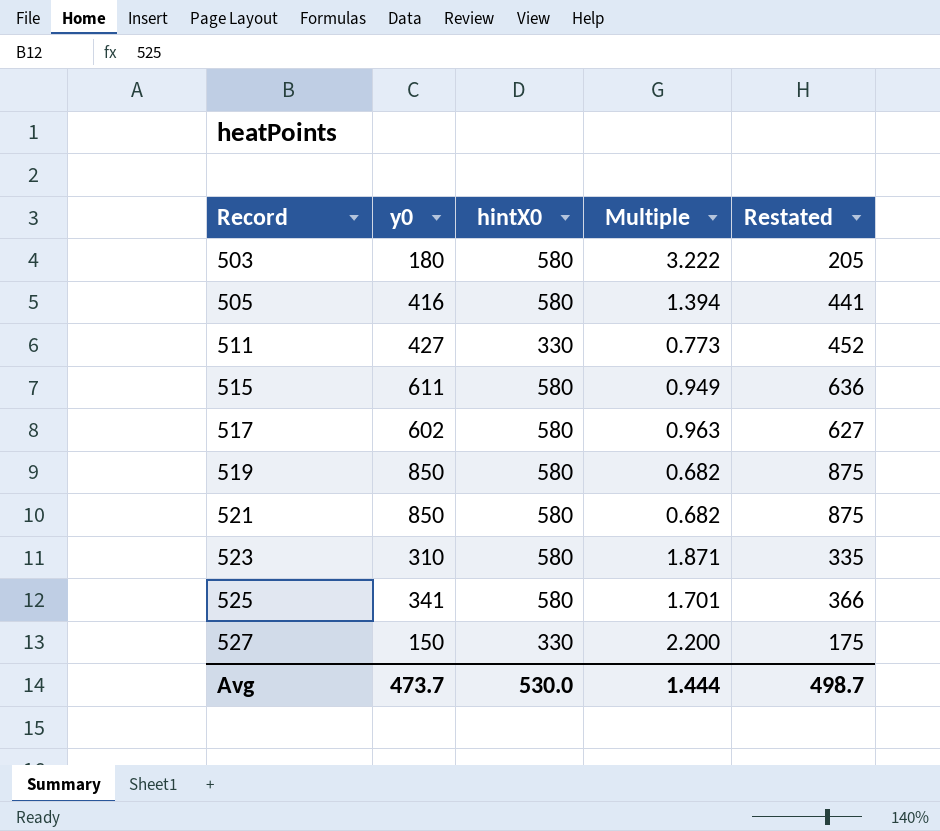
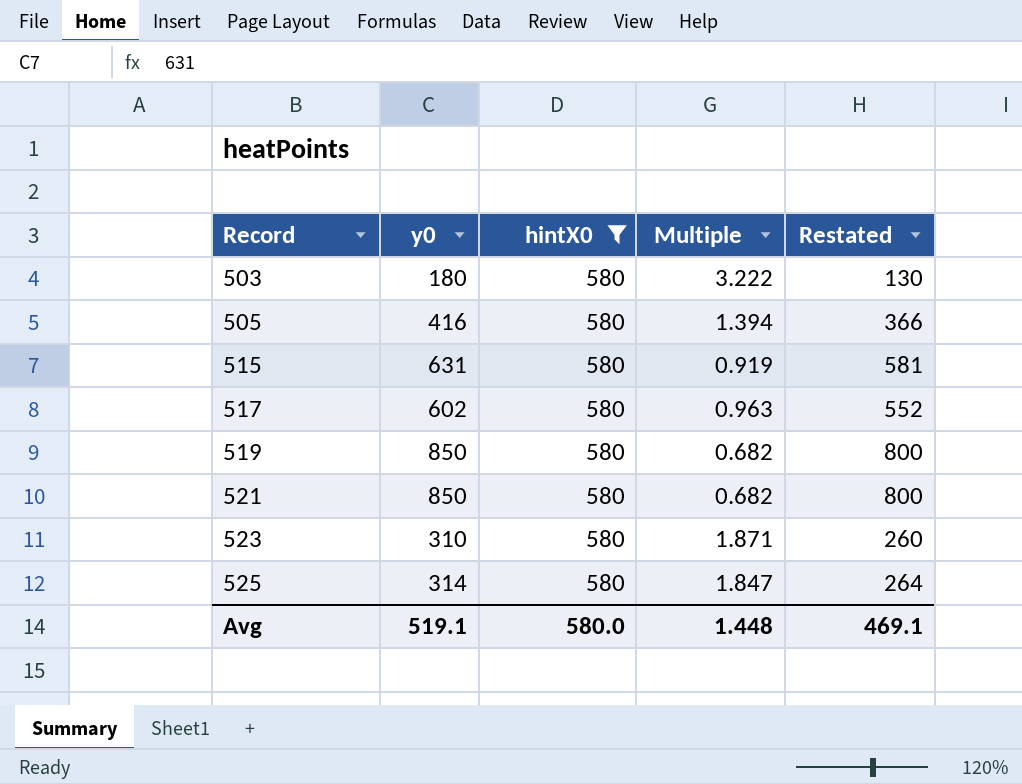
filter: none -> hintX0 = 580
column Restated | formula: [y0] + 25 -> [y0] - 50
515 | y0: 611 -> 631
515 | Multiple: 0.949 -> 0.919
525 | y0: 341 -> 314
525 | Multiple: 1.701 -> 1.847
Avg | y0: 473.7 -> 519.1
Avg | hintX0: 530.0 -> 580.0
Avg | Multiple: 1.444 -> 1.448
Avg | Restated: 498.7 -> 469.1

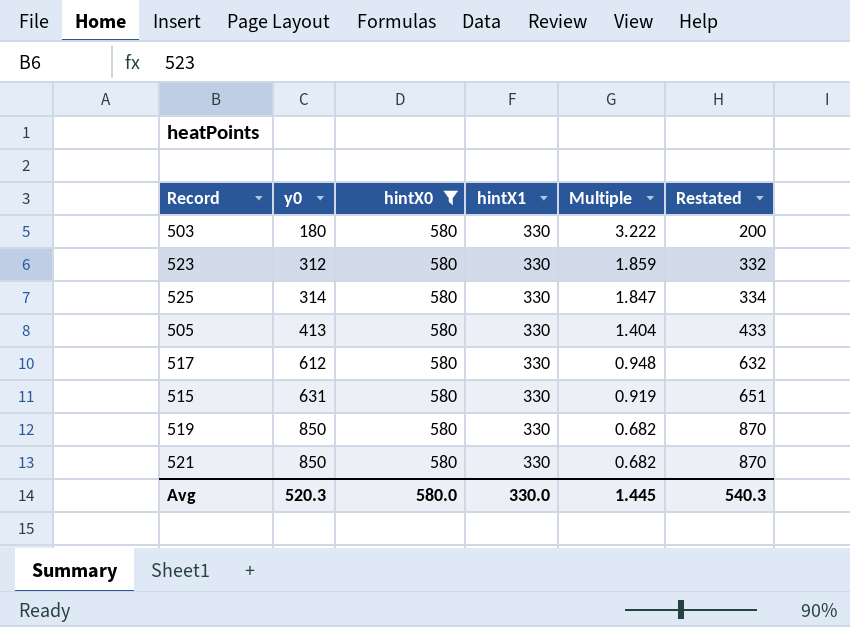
row order: Record ascending -> y0 ascending
column hintX1 | position: none -> 4
column Restated | formula: [y0] - 50 -> [y0] + 20
523 | y0: 310 -> 312
523 | Multiple: 1.871 -> 1.859
505 | y0: 416 -> 413
505 | Multiple: 1.394 -> 1.404
517 | y0: 602 -> 612
517 | Multiple: 0.963 -> 0.948
Avg | y0: 519.1 -> 520.3
Avg | Multiple: 1.448 -> 1.445
Avg | Restated: 469.1 -> 540.3

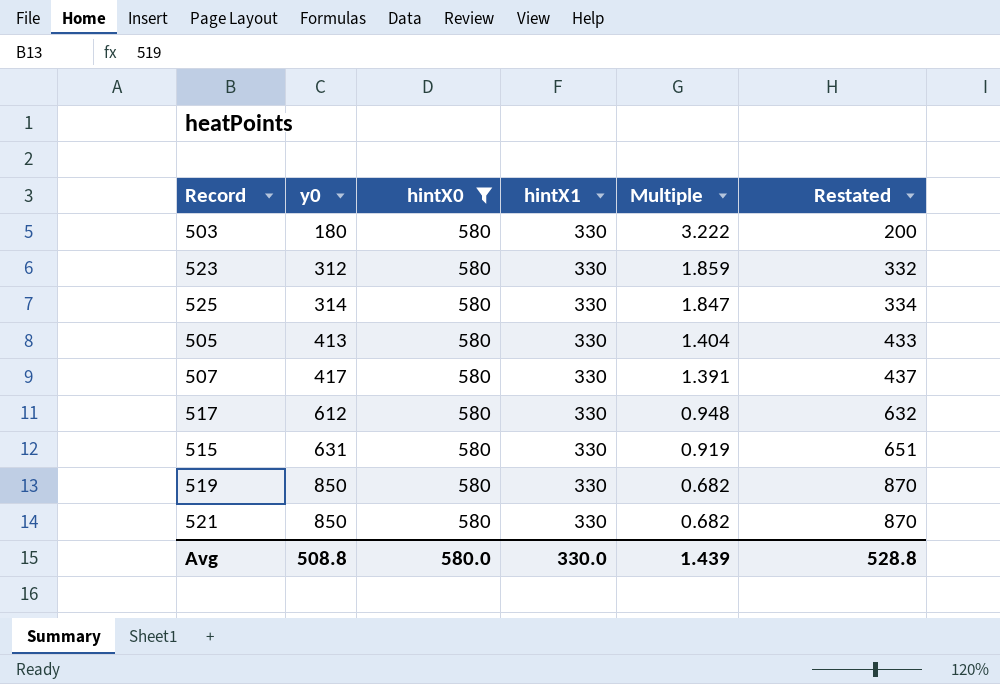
row 507: none -> 417 | 580 | 330 | 1.391 | 437
Avg | y0: 520.3 -> 508.8
Avg | Multiple: 1.445 -> 1.439
Avg | Restated: 540.3 -> 528.8

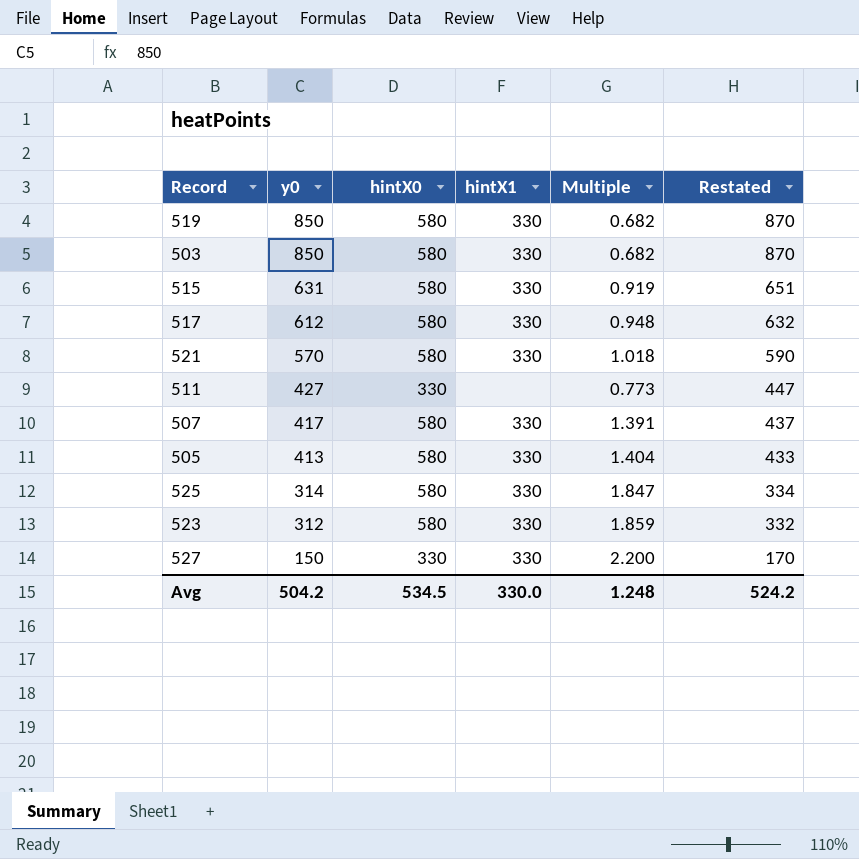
filter: hintX0 = 580 -> none
row order: y0 ascending -> y0 descending
503 | y0: 180 -> 850
503 | Multiple: 3.222 -> 0.682
503 | Restated: 200 -> 870
521 | y0: 850 -> 570
521 | Multiple: 0.682 -> 1.018
521 | Restated: 870 -> 590
Avg | y0: 508.8 -> 504.2
Avg | hintX0: 580.0 -> 534.5
Avg | Multiple: 1.439 -> 1.248
Avg | Restated: 528.8 -> 524.2

